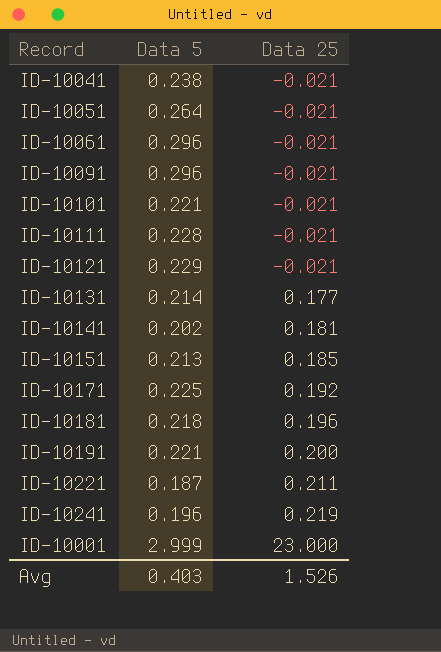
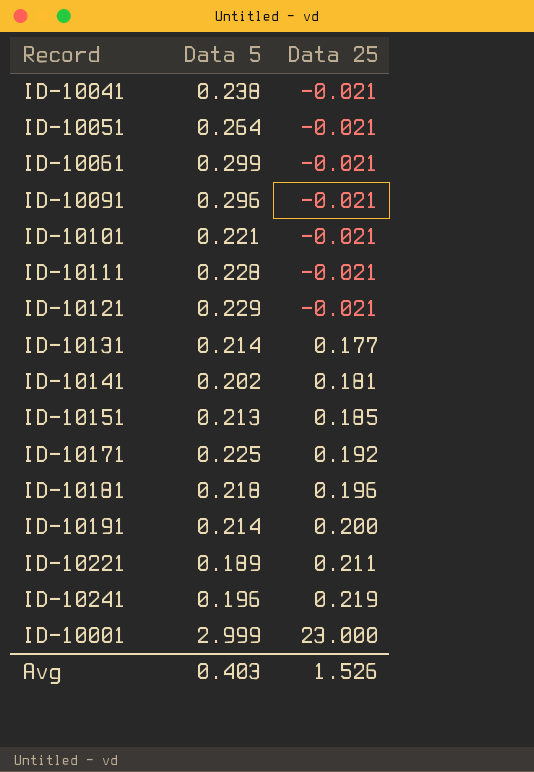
ID-10061 | Data 5: 0.296 -> 0.299
ID-10191 | Data 5: 0.221 -> 0.214
ID-10221 | Data 5: 0.187 -> 0.189

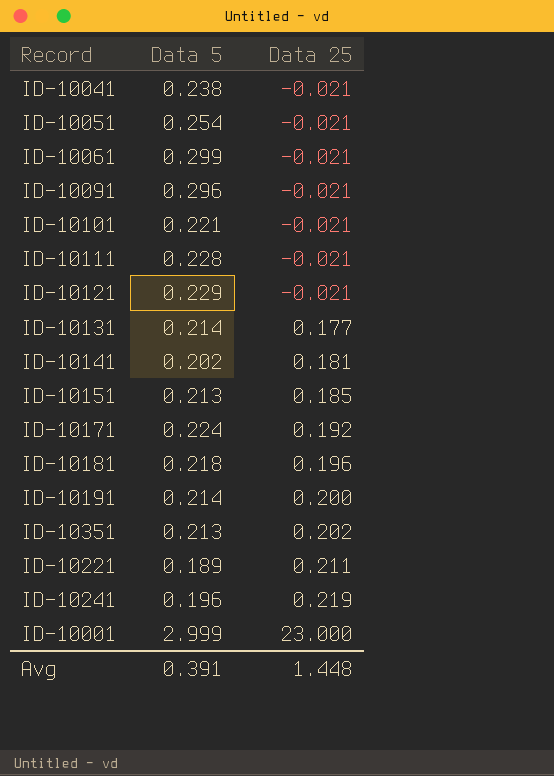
ID-10051 | Data 5: 0.264 -> 0.254
ID-10171 | Data 5: 0.225 -> 0.224
row ID-10351: none -> 0.213 | 0.202
Avg | Data 5: 0.403 -> 0.391
Avg | Data 25: 1.526 -> 1.448

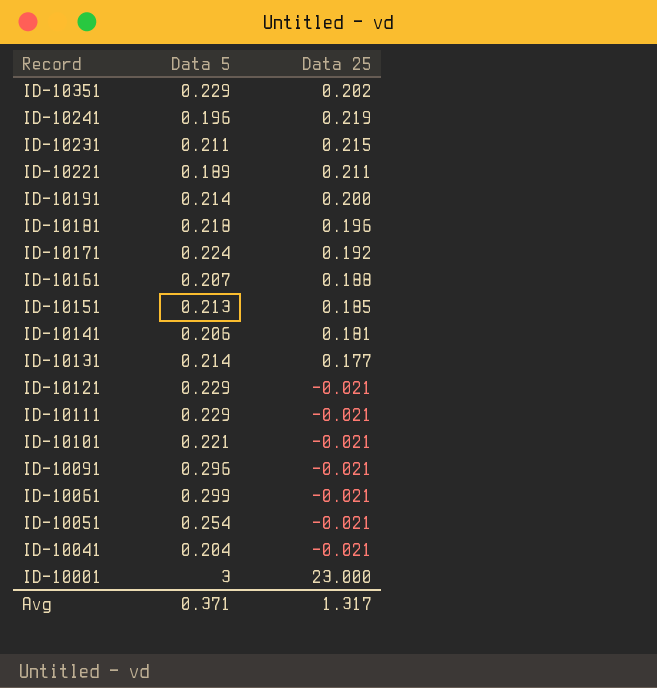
row order: Data 25 ascending -> Record descending
ID-10351 | Data 5: 0.213 -> 0.229
row ID-10231: none -> 0.211 | 0.215
row ID-10161: none -> 0.207 | 0.188
ID-10141 | Data 5: 0.202 -> 0.206
ID-10111 | Data 5: 0.228 -> 0.229
ID-10041 | Data 5: 0.238 -> 0.204
ID-10001 | Data 5: 2.999 -> 3
Avg | Data 5: 0.391 -> 0.371
Avg | Data 25: 1.448 -> 1.317

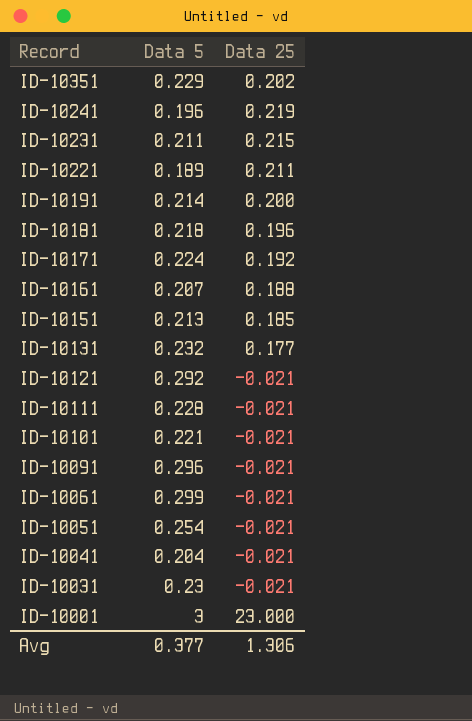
row ID-10141: 0.206 | 0.181 -> none
ID-10131 | Data 5: 0.214 -> 0.232
ID-10121 | Data 5: 0.229 -> 0.292
ID-10111 | Data 5: 0.229 -> 0.228
row ID-10031: none -> 0.23 | -0.021
Avg | Data 5: 0.371 -> 0.377
Avg | Data 25: 1.317 -> 1.306

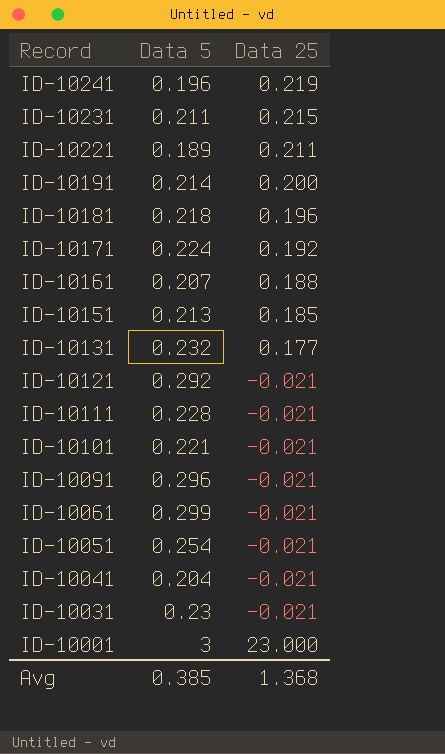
row ID-10351: 0.229 | 0.202 -> none
Avg | Data 5: 0.377 -> 0.385
Avg | Data 25: 1.306 -> 1.368

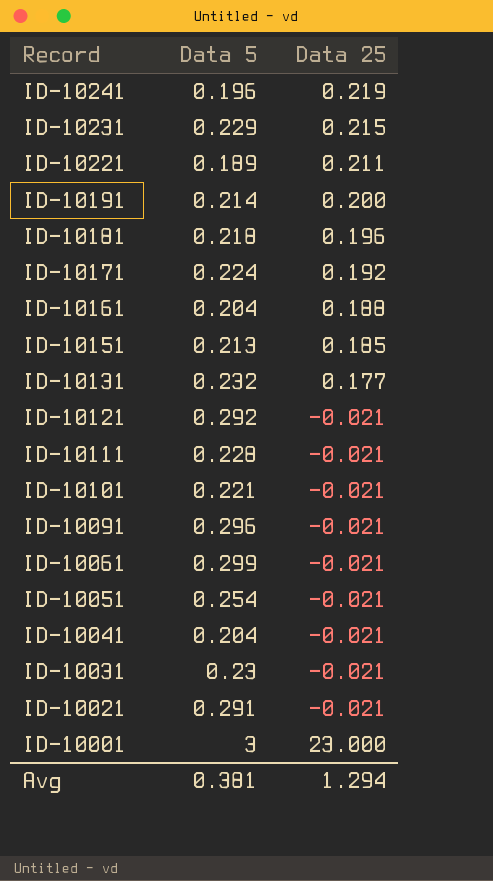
ID-10231 | Data 5: 0.211 -> 0.229
ID-10161 | Data 5: 0.207 -> 0.204
row ID-10021: none -> 0.291 | -0.021
Avg | Data 5: 0.385 -> 0.381
Avg | Data 25: 1.368 -> 1.294

